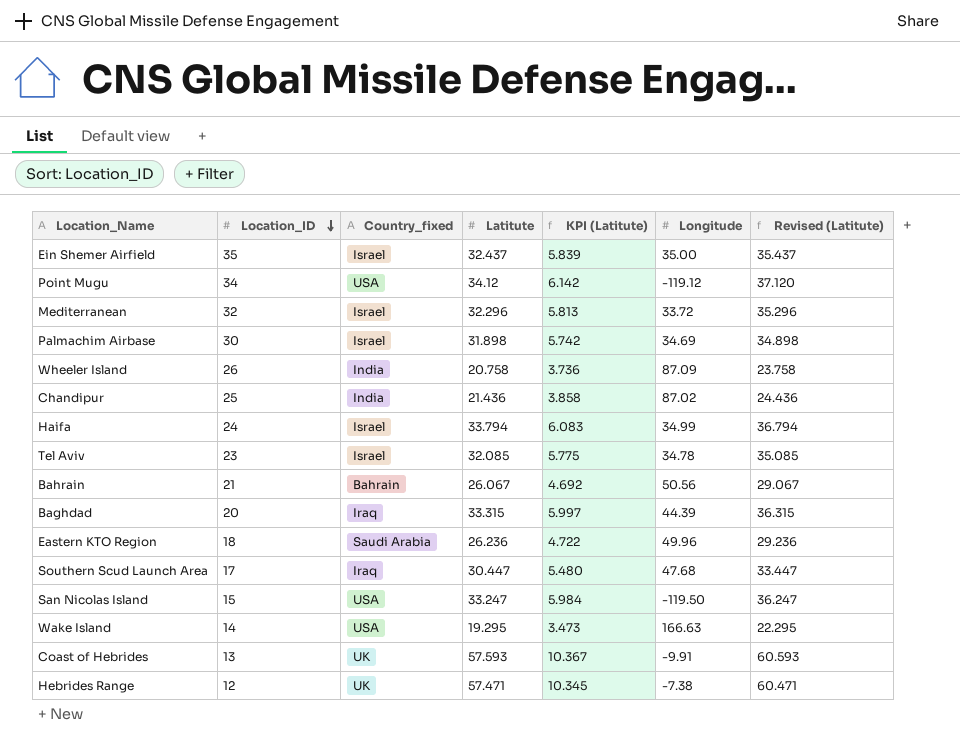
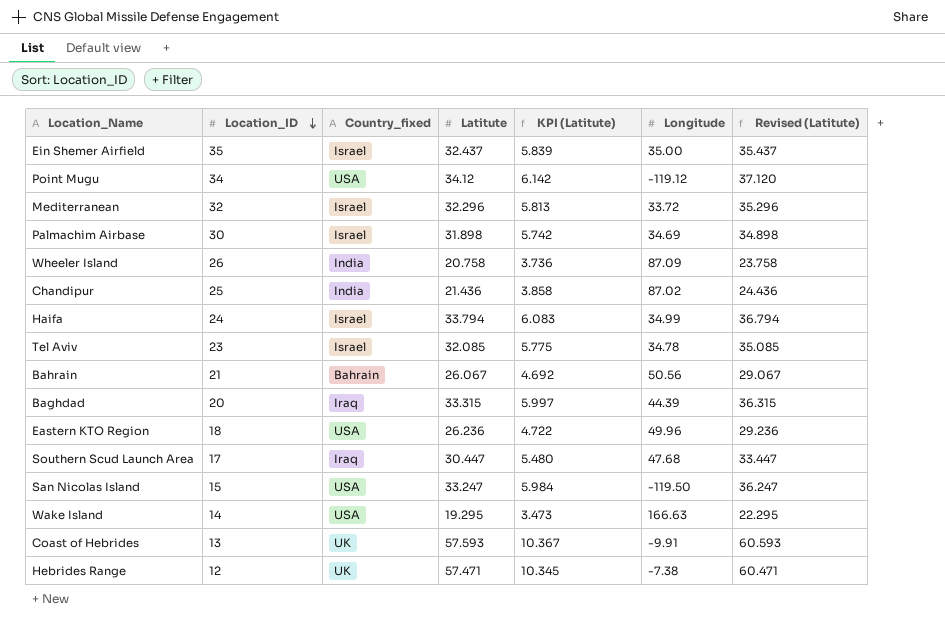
Eastern KTO Region | Country_fixed: Saudi Arabia -> USA

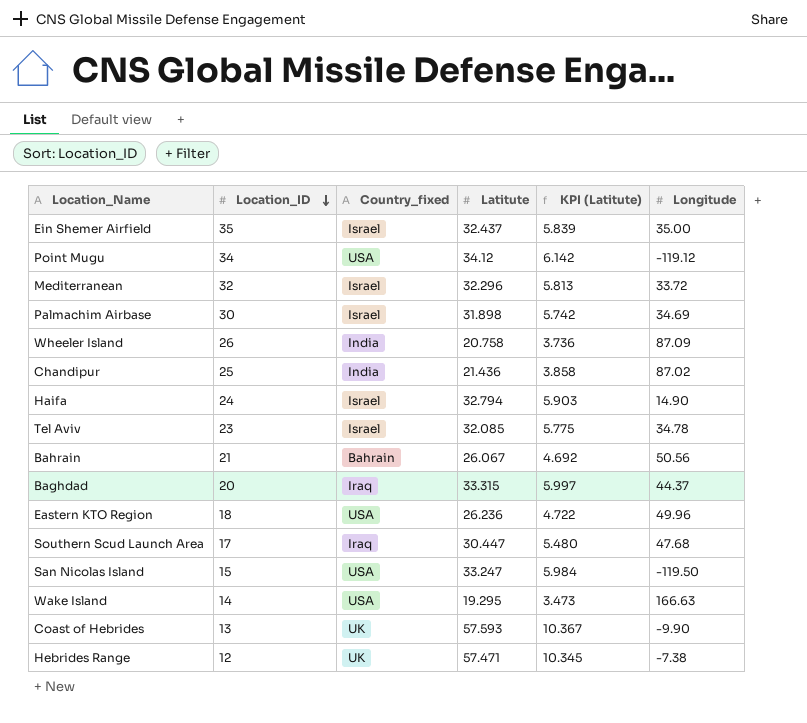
column Revised (Latitute) | formula: [Latitute] + 3 -> none
Haifa | Latitute: 33.794 -> 32.794
Haifa | KPI (Latitute): 6.083 -> 5.903
Haifa | Longitude: 34.99 -> 14.90
Baghdad | Longitude: 44.39 -> 44.37
Coast of Hebrides | Longitude: -9.91 -> -9.90

